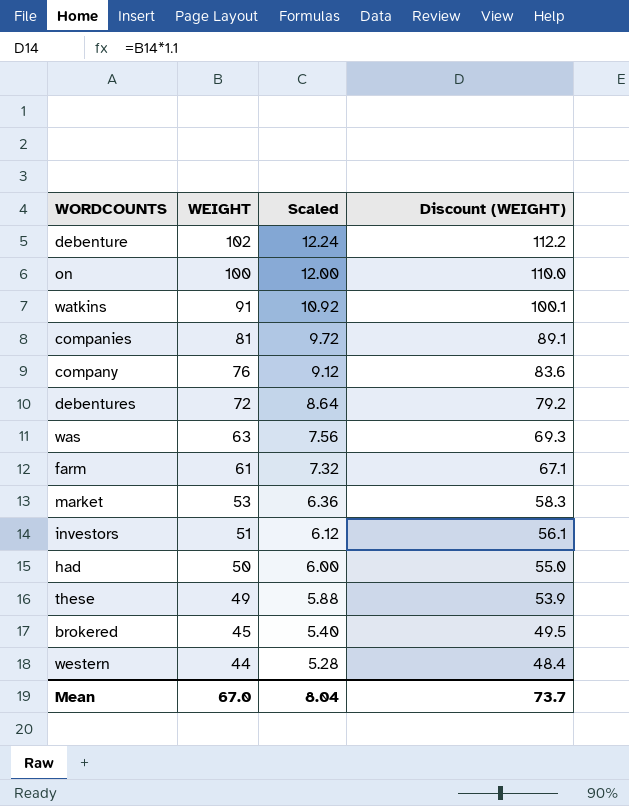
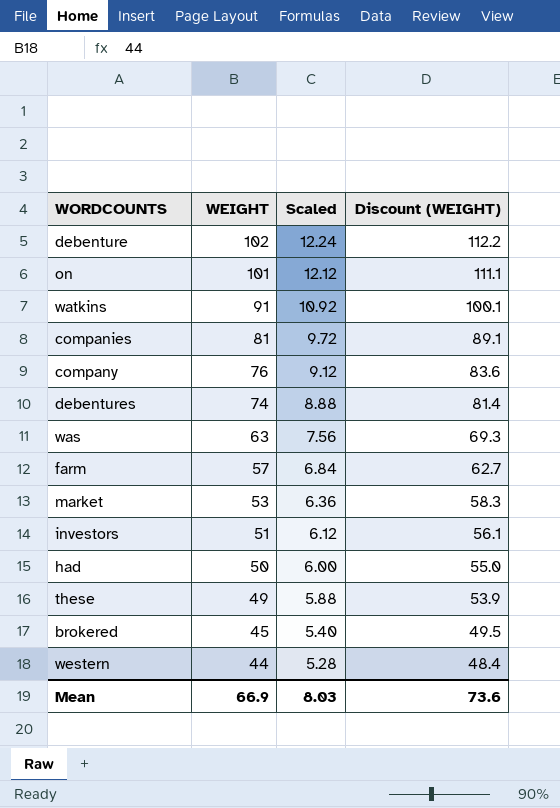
on | WEIGHT: 100 -> 101
on | Scaled: 12.00 -> 12.12
on | Discount (WEIGHT): 110.0 -> 111.1
debentures | WEIGHT: 72 -> 74
debentures | Scaled: 8.64 -> 8.88
debentures | Discount (WEIGHT): 79.2 -> 81.4
farm | WEIGHT: 61 -> 57
farm | Scaled: 7.32 -> 6.84
farm | Discount (WEIGHT): 67.1 -> 62.7
Mean | WEIGHT: 67.0 -> 66.9
Mean | Scaled: 8.04 -> 8.03
Mean | Discount (WEIGHT): 73.7 -> 73.6

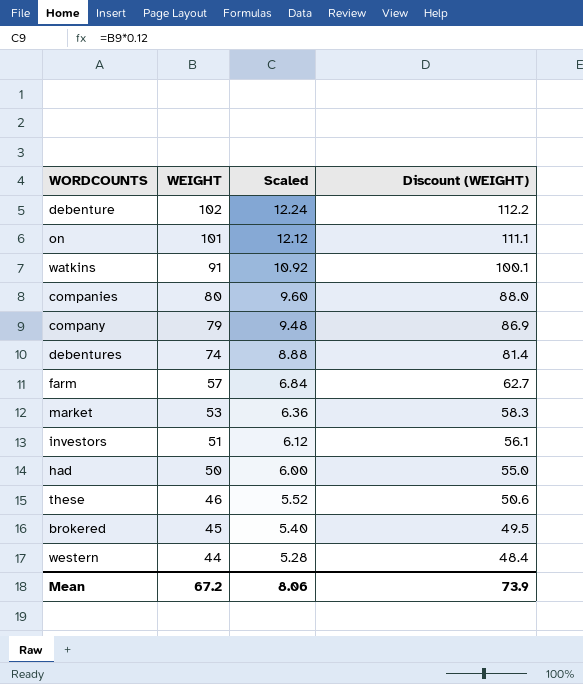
row was: 63 | 7.56 | 69.3 -> none
companies | WEIGHT: 81 -> 80
companies | Scaled: 9.72 -> 9.60
companies | Discount (WEIGHT): 89.1 -> 88.0
company | WEIGHT: 76 -> 79
company | Scaled: 9.12 -> 9.48
company | Discount (WEIGHT): 83.6 -> 86.9
these | WEIGHT: 49 -> 46
these | Scaled: 5.88 -> 5.52
these | Discount (WEIGHT): 53.9 -> 50.6
Mean | WEIGHT: 66.9 -> 67.2
Mean | Scaled: 8.03 -> 8.06
Mean | Discount (WEIGHT): 73.6 -> 73.9

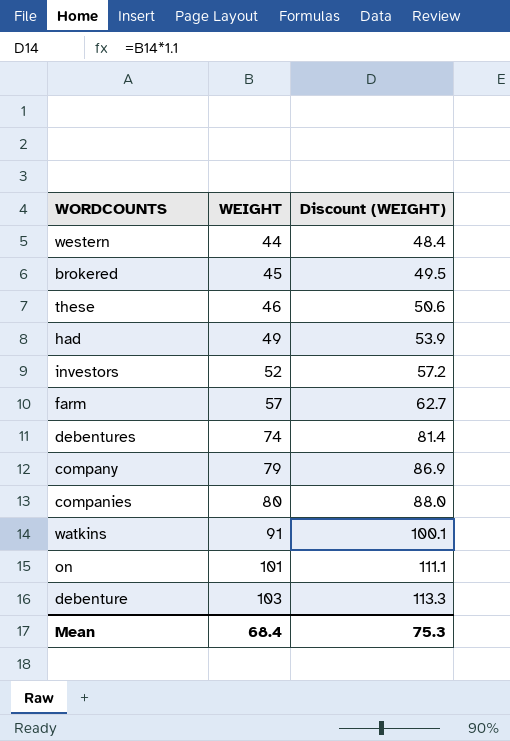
row order: WEIGHT descending -> WEIGHT ascending
column Scaled | formula: [WEIGHT] * 0.12 -> none
row market: 53 | 6.36 | 58.3 -> none
had | WEIGHT: 50 -> 49
had | Discount (WEIGHT): 55.0 -> 53.9
investors | WEIGHT: 51 -> 52
investors | Discount (WEIGHT): 56.1 -> 57.2
debenture | WEIGHT: 102 -> 103
debenture | Discount (WEIGHT): 112.2 -> 113.3
Mean | WEIGHT: 67.2 -> 68.4
Mean | Discount (WEIGHT): 73.9 -> 75.3

